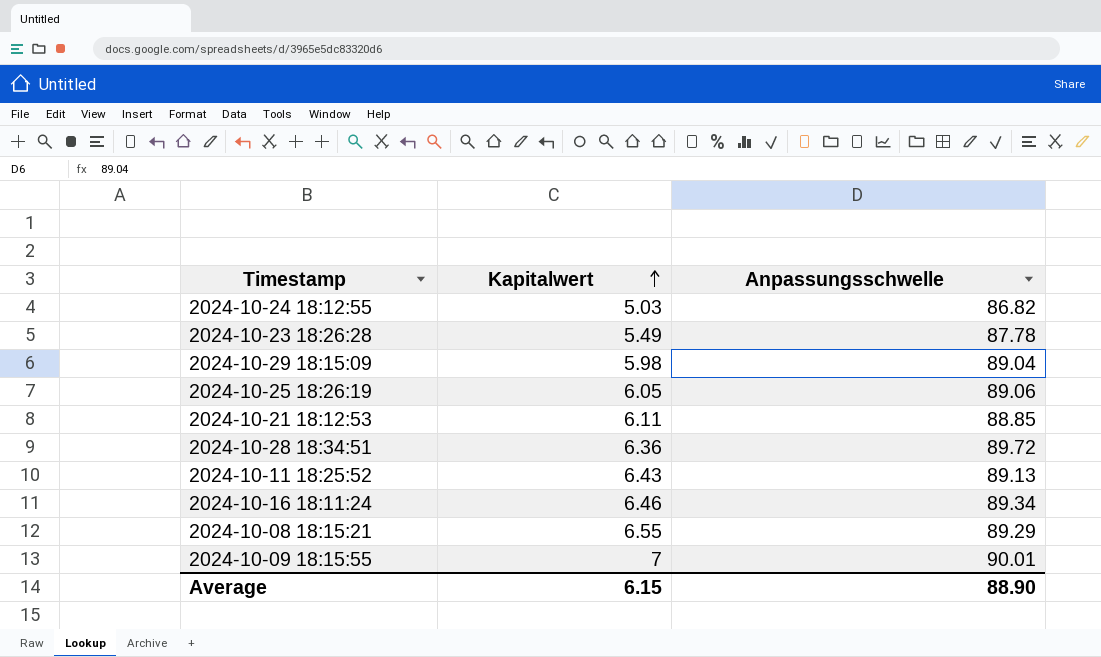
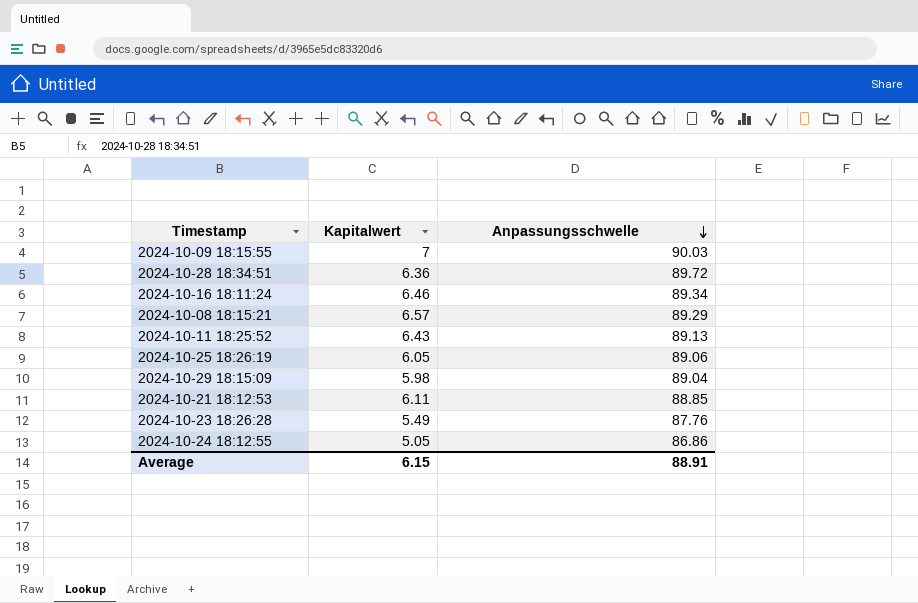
row order: Kapitalwert ascending -> Anpassungsschwelle descending
2024-10-09 18:15:55 | Anpassungsschwelle: 90.01 -> 90.03
2024-10-08 18:15:21 | Kapitalwert: 6.55 -> 6.57
2024-10-23 18:26:28 | Anpassungsschwelle: 87.78 -> 87.76
2024-10-24 18:12:55 | Kapitalwert: 5.03 -> 5.05
2024-10-24 18:12:55 | Anpassungsschwelle: 86.82 -> 86.86
Average | Anpassungsschwelle: 88.90 -> 88.91

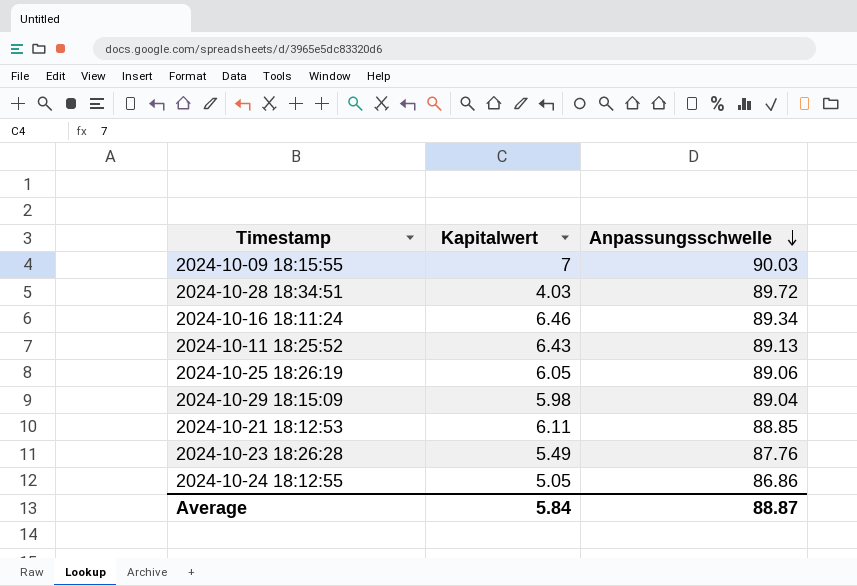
row 2024-10-08 18:15:21: 6.57 | 89.29 -> none
2024-10-28 18:34:51 | Kapitalwert: 6.36 -> 4.03
Average | Kapitalwert: 6.15 -> 5.84
Average | Anpassungsschwelle: 88.91 -> 88.87

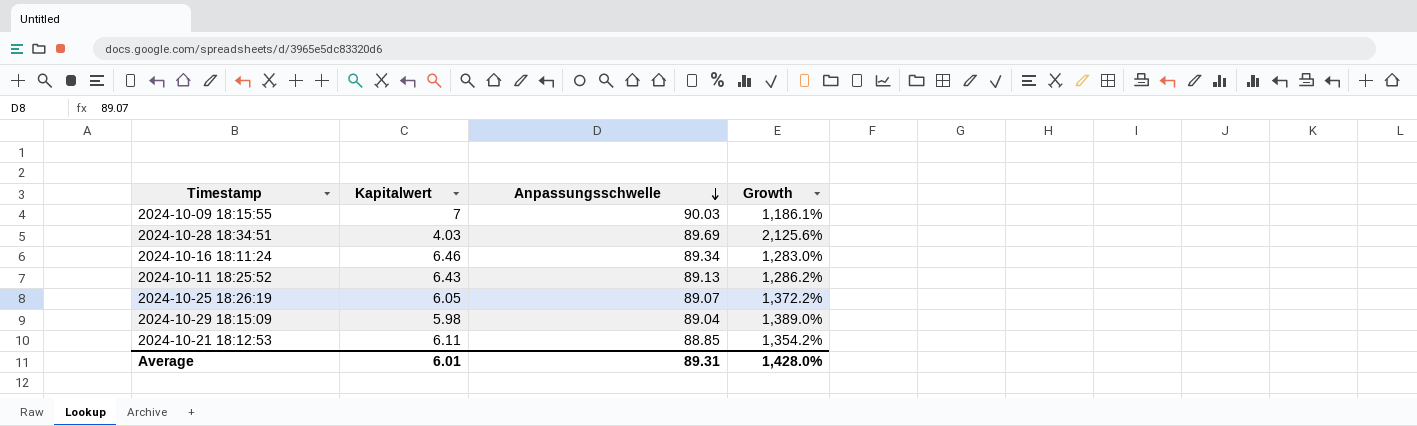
column Growth | formula: none -> ([Anpassungsschwelle] - [Kapitalwert]) / [Kapitalwert]
row 2024-10-23 18:26:28: 5.49 | 87.76 -> none
row 2024-10-24 18:12:55: 5.05 | 86.86 -> none
2024-10-28 18:34:51 | Anpassungsschwelle: 89.72 -> 89.69
2024-10-25 18:26:19 | Anpassungsschwelle: 89.06 -> 89.07
Average | Kapitalwert: 5.84 -> 6.01
Average | Anpassungsschwelle: 88.87 -> 89.31

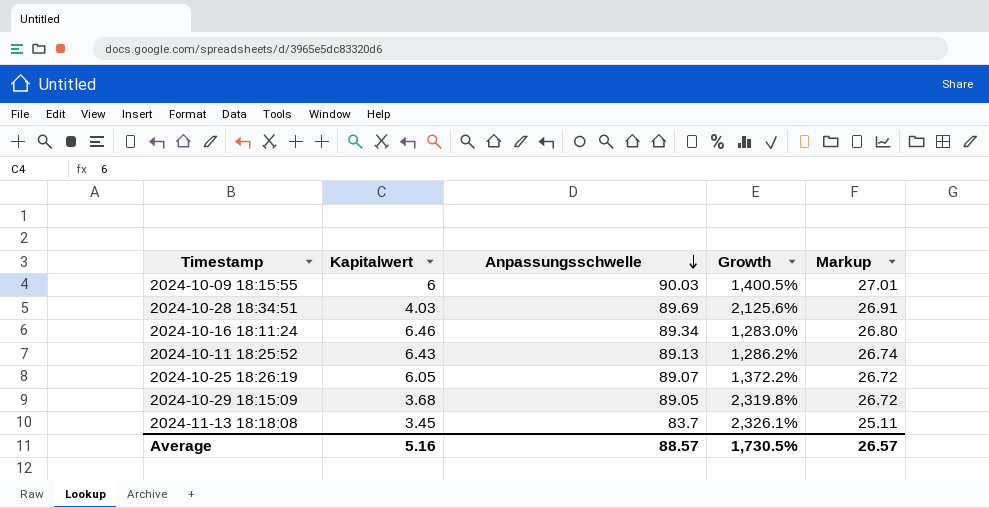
column Markup | formula: none -> [Anpassungsschwelle] * 0.3
row 2024-10-21 18:12:53: 6.11 | 88.85 | 1,354.2% -> none
2024-10-09 18:15:55 | Kapitalwert: 7 -> 6
2024-10-09 18:15:55 | Growth: 1,186.1% -> 1,400.5%
2024-10-29 18:15:09 | Kapitalwert: 5.98 -> 3.68
2024-10-29 18:15:09 | Anpassungsschwelle: 89.04 -> 89.05
2024-10-29 18:15:09 | Growth: 1,389.0% -> 2,319.8%
row 2024-11-13 18:18:08: none -> 3.45 | 83.7 | 2,326.1% | 25.11
Average | Kapitalwert: 6.01 -> 5.16
Average | Anpassungsschwelle: 89.31 -> 88.57
Average | Growth: 1,428.0% -> 1,730.5%

